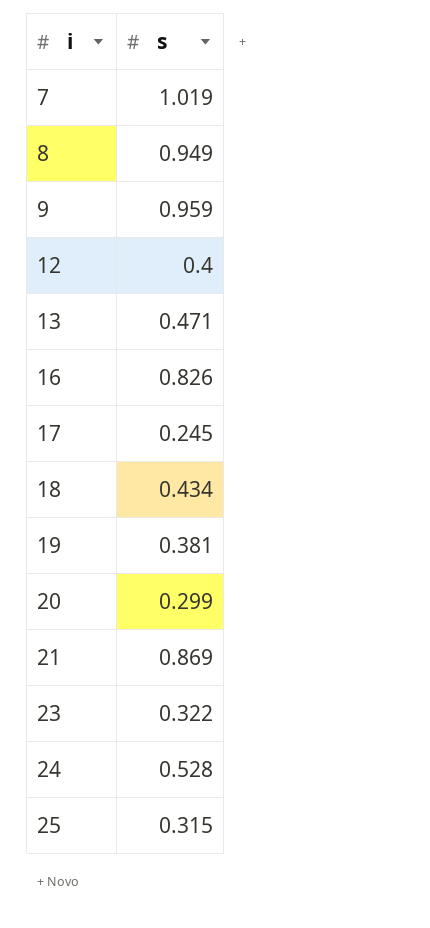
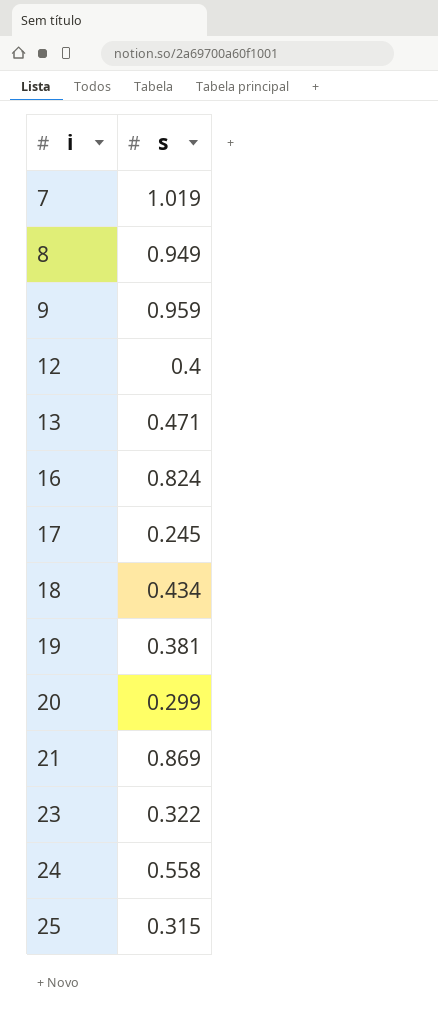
16 | s: 0.826 -> 0.824
24 | s: 0.528 -> 0.558

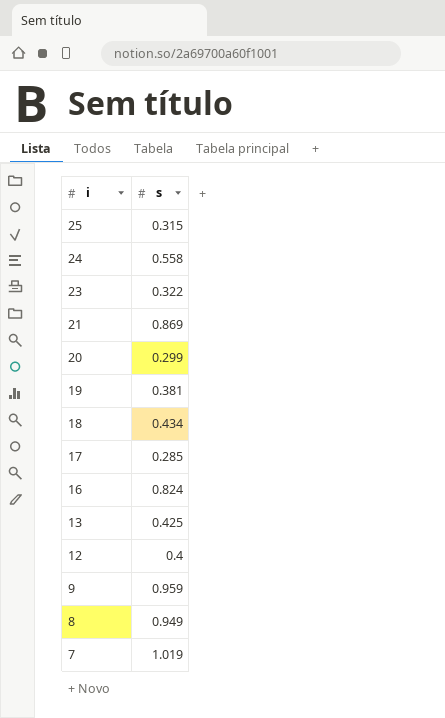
row order: i ascending -> i descending
17 | s: 0.245 -> 0.285
13 | s: 0.471 -> 0.425

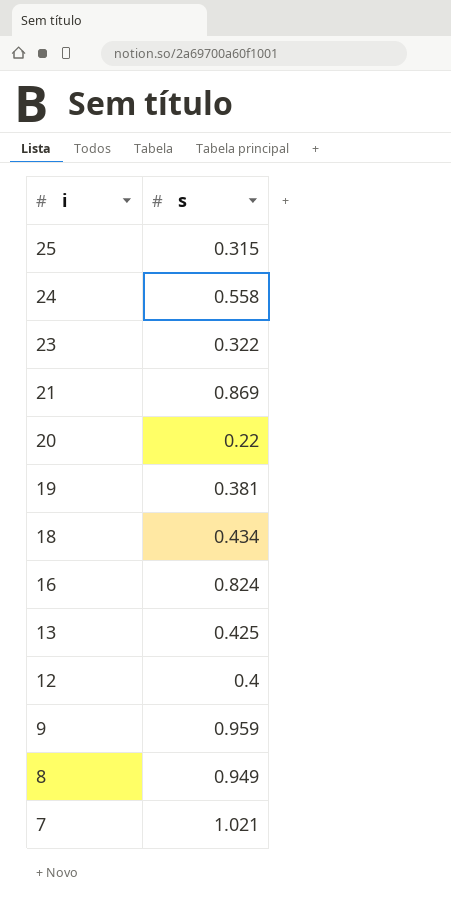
row 17: 0.285 -> none
20 | s: 0.299 -> 0.22
7 | s: 1.019 -> 1.021

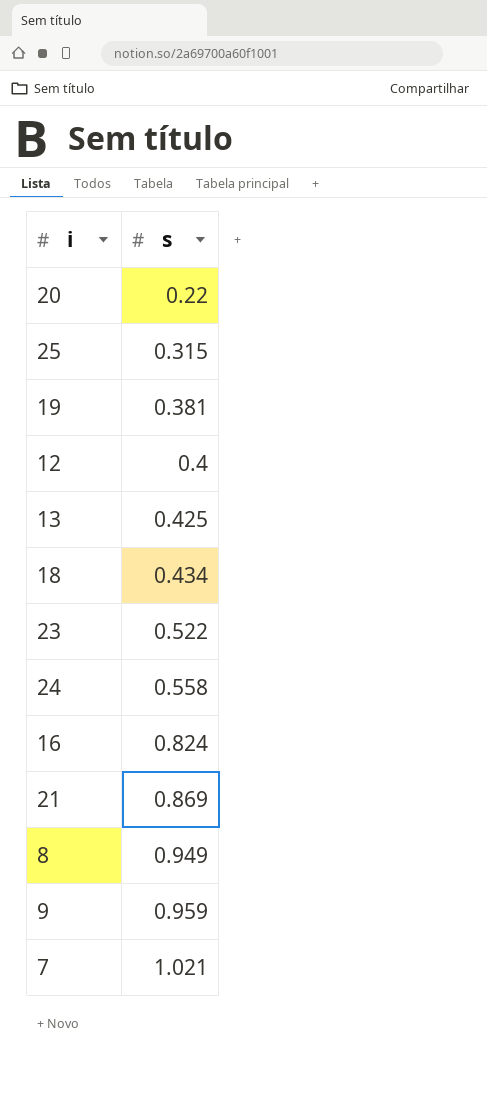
row order: i descending -> s ascending
23 | s: 0.322 -> 0.522

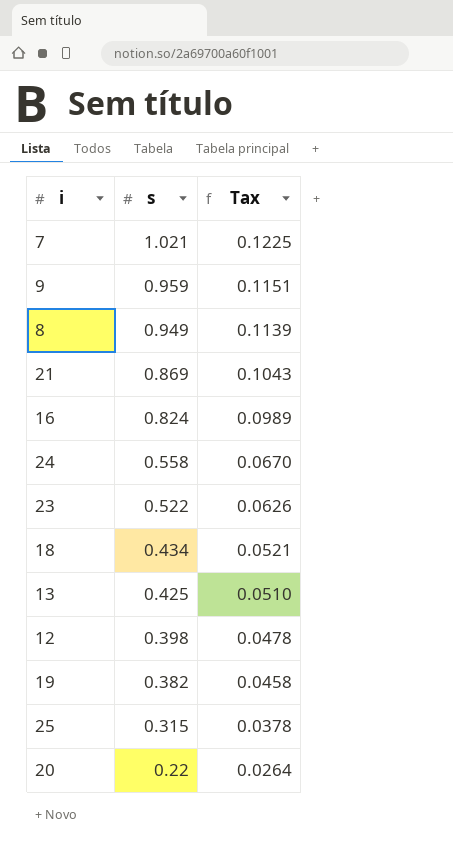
row order: s ascending -> s descending
column Tax | formula: none -> [s] * 0.12
12 | s: 0.4 -> 0.398
19 | s: 0.381 -> 0.382

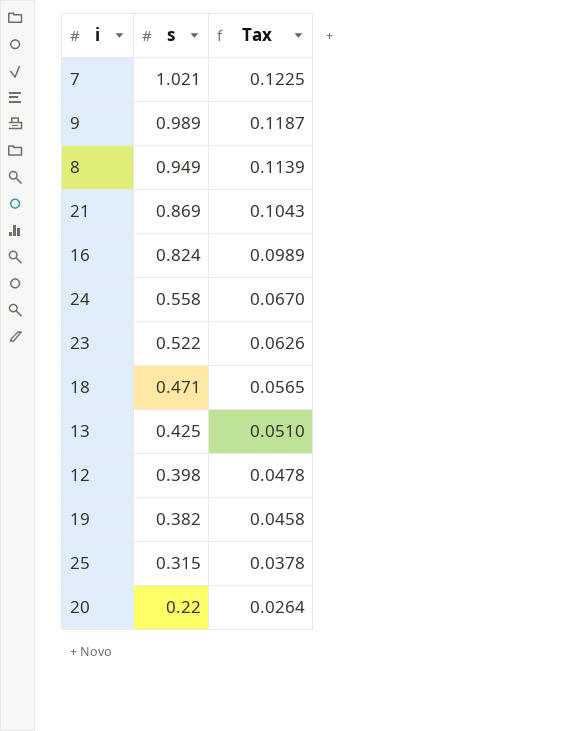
9 | s: 0.959 -> 0.989
9 | Tax: 0.1151 -> 0.1187
18 | s: 0.434 -> 0.471
18 | Tax: 0.0521 -> 0.0565

